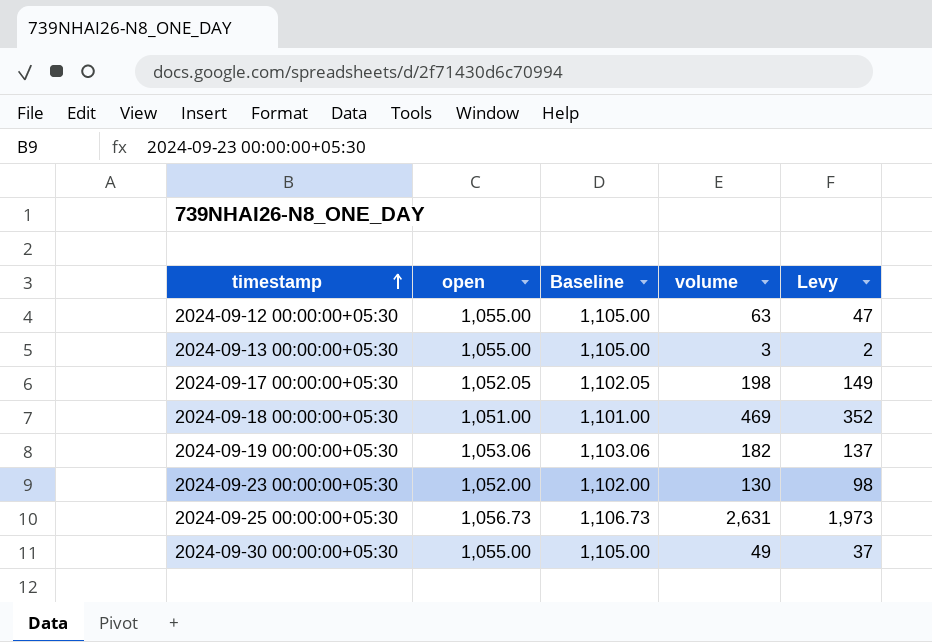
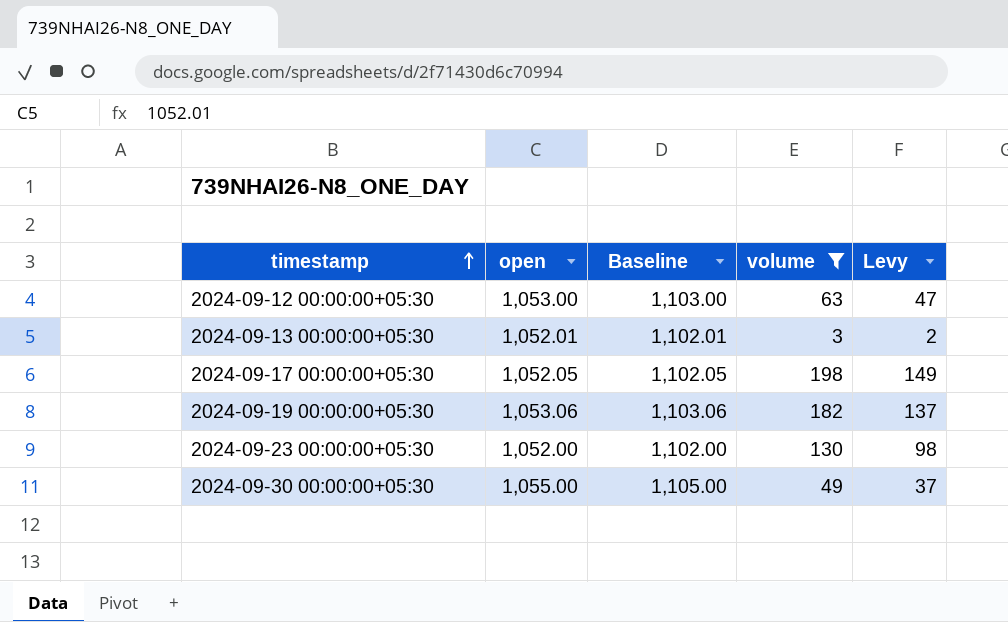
filter: none -> volume <= 198
2024-09-12 00:00:00+05:30 | open: 1,055.00 -> 1,053.00
2024-09-12 00:00:00+05:30 | Baseline: 1,105.00 -> 1,103.00
2024-09-13 00:00:00+05:30 | open: 1,055.00 -> 1,052.01
2024-09-13 00:00:00+05:30 | Baseline: 1,105.00 -> 1,102.01

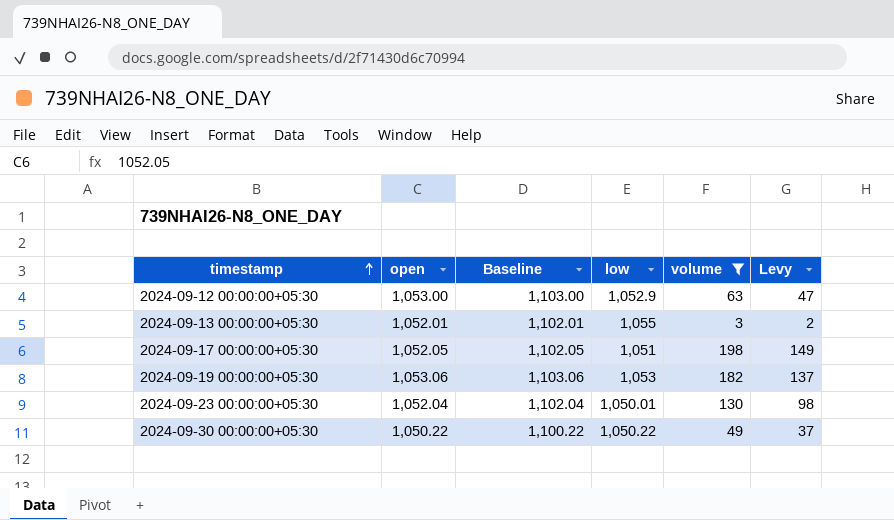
column low | position: none -> 4
2024-09-23 00:00:00+05:30 | open: 1,052.00 -> 1,052.04
2024-09-23 00:00:00+05:30 | Baseline: 1,102.00 -> 1,102.04
2024-09-30 00:00:00+05:30 | open: 1,055.00 -> 1,050.22
2024-09-30 00:00:00+05:30 | Baseline: 1,105.00 -> 1,100.22

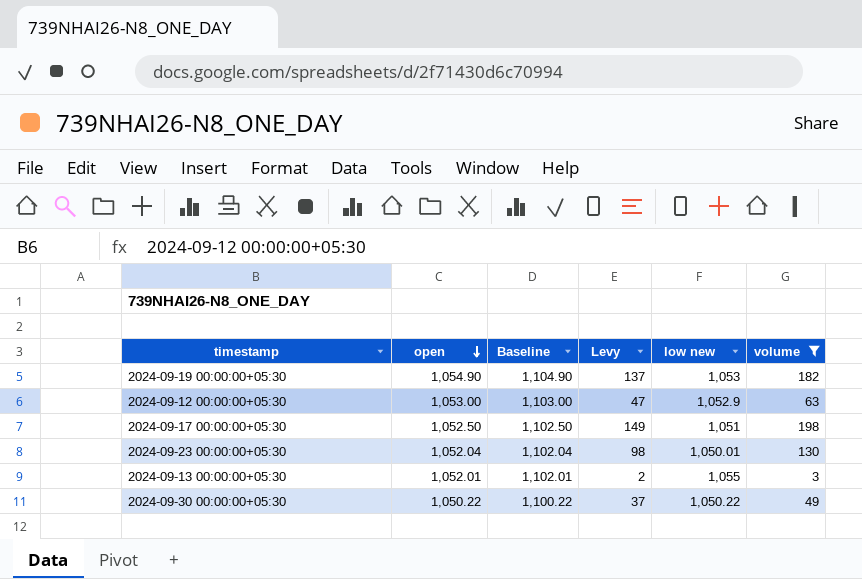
row order: timestamp ascending -> open descending
column Levy | position: 6 -> 4
column name: low -> low new
2024-09-19 00:00:00+05:30 | open: 1,053.06 -> 1,054.90
2024-09-19 00:00:00+05:30 | Baseline: 1,103.06 -> 1,104.90
2024-09-17 00:00:00+05:30 | open: 1,052.05 -> 1,052.50
2024-09-17 00:00:00+05:30 | Baseline: 1,102.05 -> 1,102.50

